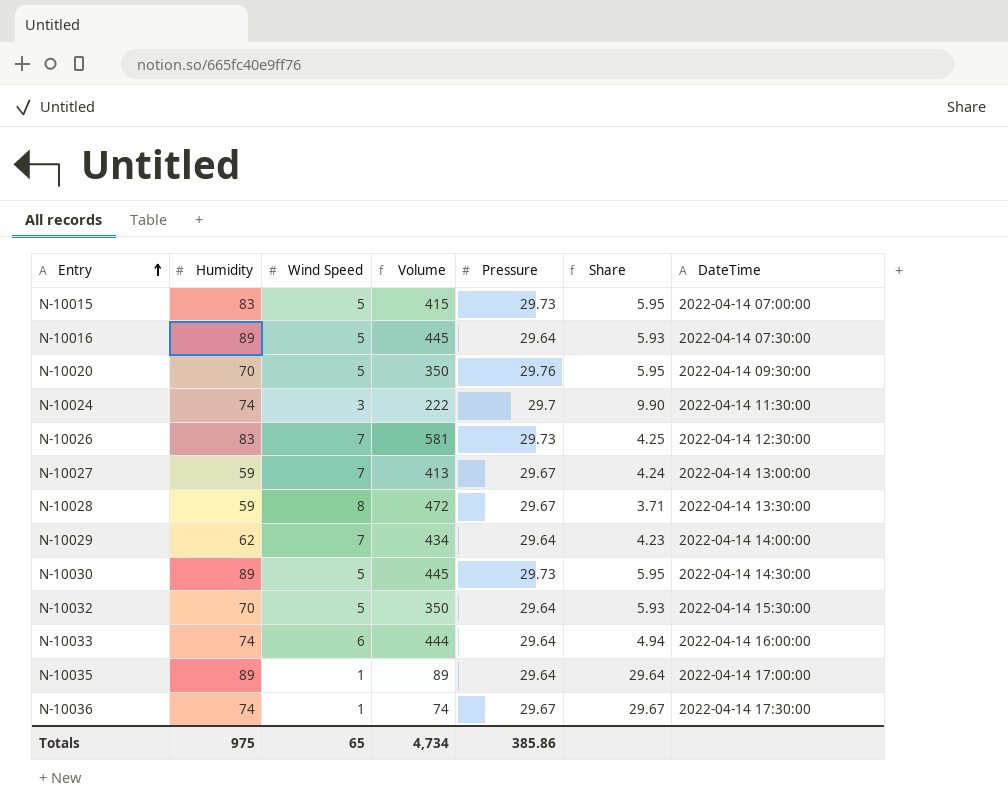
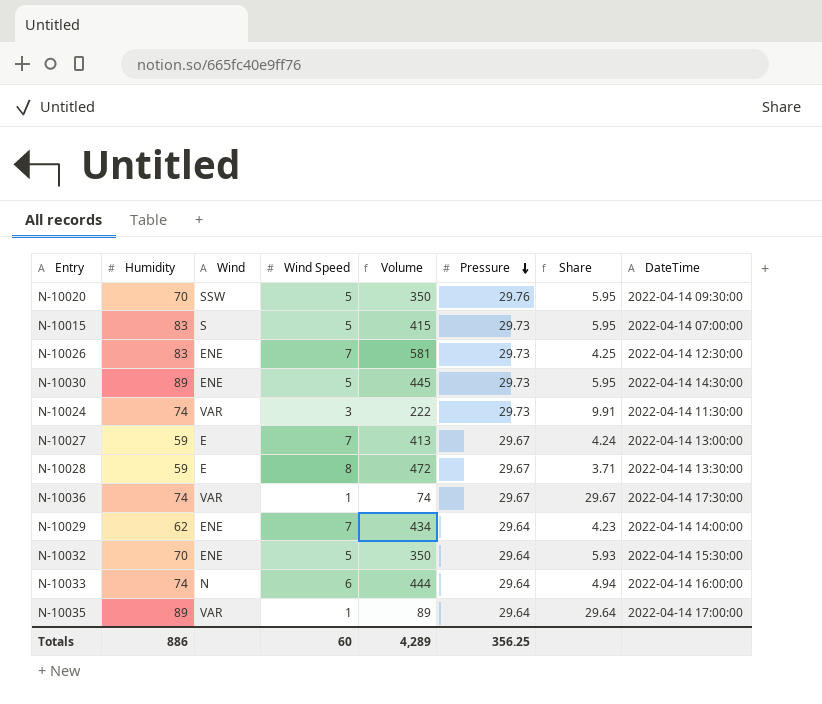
row order: Entry ascending -> Pressure descending
column Wind | position: none -> 3
row N-10016: 89 | 5 | 445 | 29.64 | 5.93 | 2022-04-14 07:30:00 -> none
N-10024 | Pressure: 29.7 -> 29.73
N-10024 | Share: 9.90 -> 9.91
Totals | Humidity: 975 -> 886
Totals | Wind Speed: 65 -> 60
Totals | Volume: 4,734 -> 4,289
Totals | Pressure: 385.86 -> 356.25

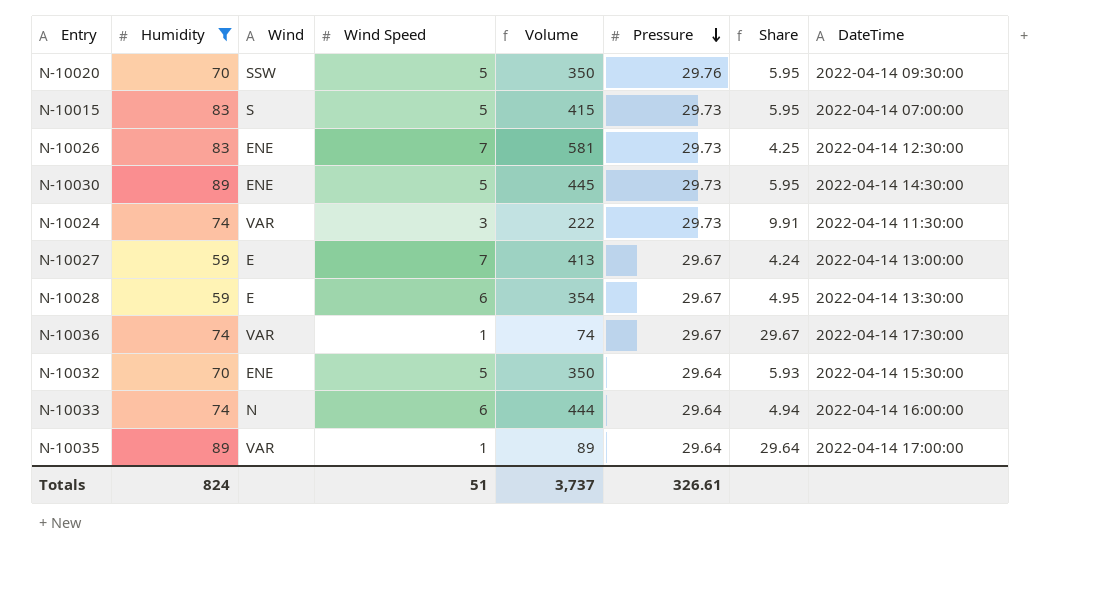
filter: none -> Humidity != 62
N-10028 | Wind Speed: 8 -> 6
N-10028 | Volume: 472 -> 354
N-10028 | Share: 3.71 -> 4.95
Totals | Humidity: 886 -> 824
Totals | Wind Speed: 60 -> 51
Totals | Volume: 4,289 -> 3,737
Totals | Pressure: 356.25 -> 326.61

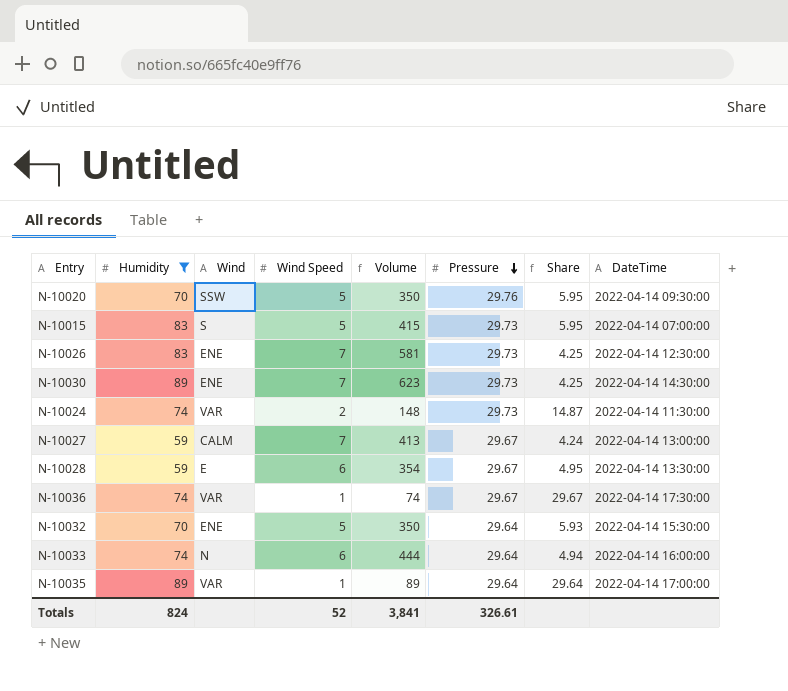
N-10030 | Wind Speed: 5 -> 7
N-10030 | Volume: 445 -> 623
N-10030 | Share: 5.95 -> 4.25
N-10024 | Wind Speed: 3 -> 2
N-10024 | Volume: 222 -> 148
N-10024 | Share: 9.91 -> 14.87
N-10027 | Wind: E -> CALM
Totals | Wind Speed: 51 -> 52
Totals | Volume: 3,737 -> 3,841

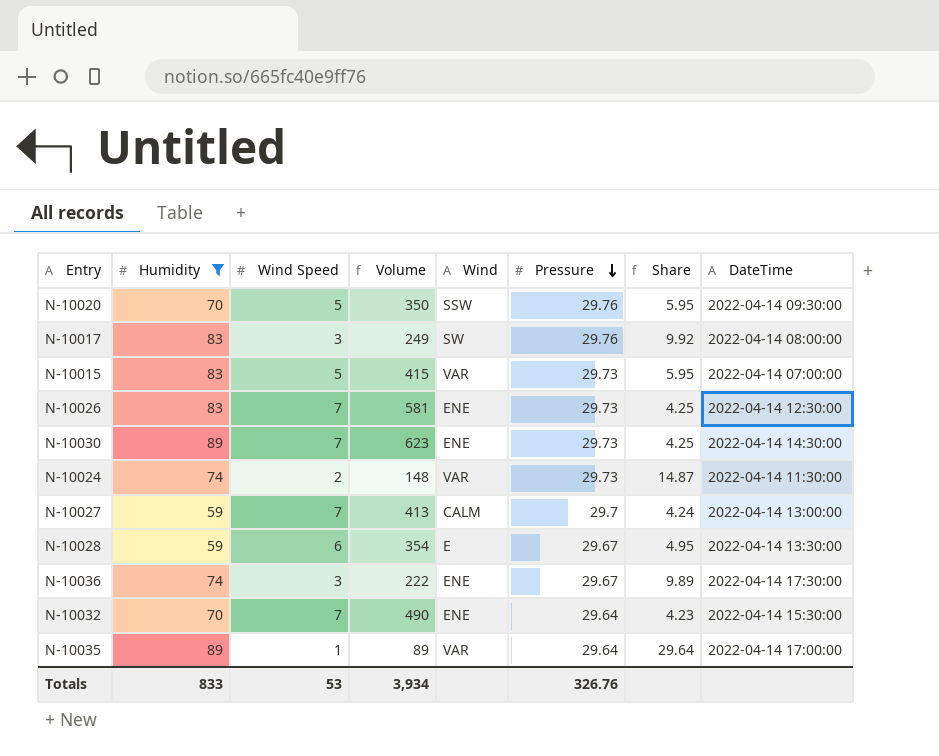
column Wind | position: 3 -> 5
row N-10033: 74 | N | 6 | 444 | 29.64 | 4.94 | 2022-04-14 16:00:00 -> none
row N-10017: none -> 83 | 3 | 249 | SW | 29.76 | 9.92 | 2022-04-14 08:00:00
N-10015 | Wind: S -> VAR
N-10027 | Pressure: 29.67 -> 29.7
N-10036 | Wind Speed: 1 -> 3
N-10036 | Volume: 74 -> 222
N-10036 | Wind: VAR -> ENE
N-10036 | Share: 29.67 -> 9.89
N-10032 | Wind Speed: 5 -> 7
N-10032 | Volume: 350 -> 490
N-10032 | Share: 5.93 -> 4.23
Totals | Humidity: 824 -> 833
Totals | Wind Speed: 52 -> 53
Totals | Volume: 3,841 -> 3,934
Totals | Pressure: 326.61 -> 326.76

